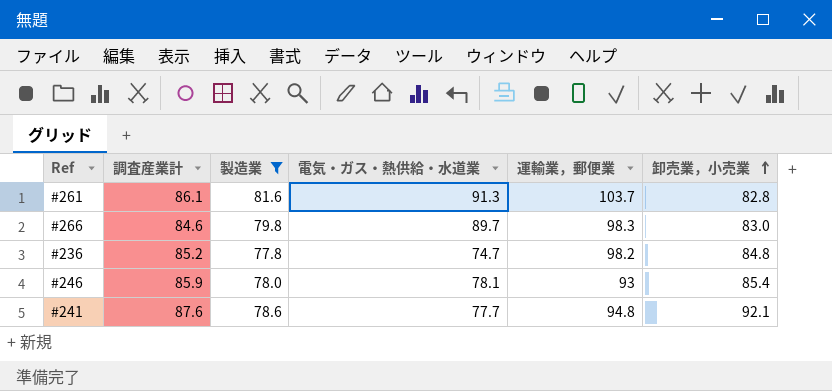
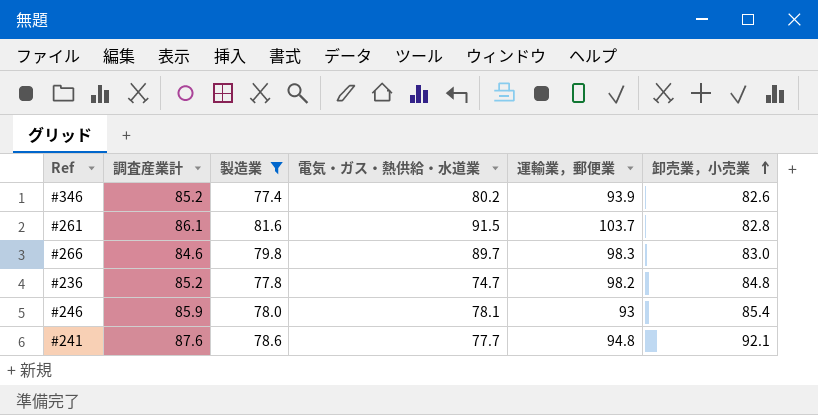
row #346: none -> 85.2 | 77.4 | 80.2 | 93.9 | 82.6
#261 | 電気・ガス・熱供給・水道業: 91.3 -> 91.5

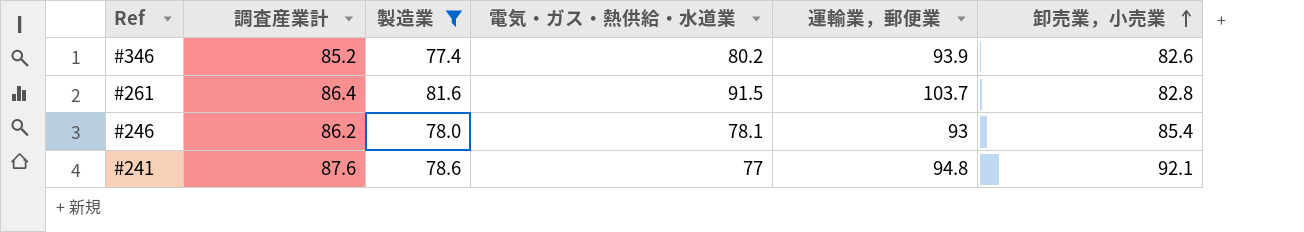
row #266: 84.6 | 79.8 | 89.7 | 98.3 | 83.0 -> none
row #236: 85.2 | 77.8 | 74.7 | 98.2 | 84.8 -> none
#261 | 調査産業計: 86.1 -> 86.4
#246 | 調査産業計: 85.9 -> 86.2
#241 | 電気・ガス・熱供給・水道業: 77.7 -> 77

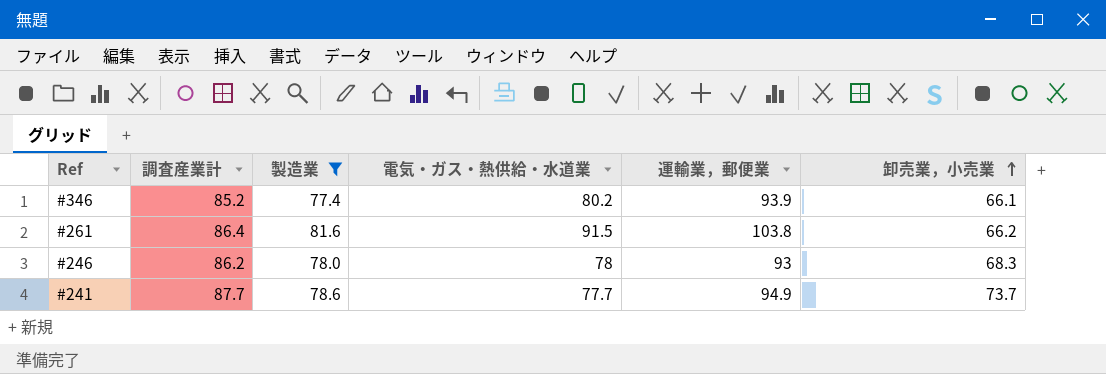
#346 | 卸売業，小売業: 82.6 -> 66.1
#261 | 運輸業，郵便業: 103.7 -> 103.8
#261 | 卸売業，小売業: 82.8 -> 66.2
#246 | 電気・ガス・熱供給・水道業: 78.1 -> 78
#246 | 卸売業，小売業: 85.4 -> 68.3
#241 | 調査産業計: 87.6 -> 87.7
#241 | 電気・ガス・熱供給・水道業: 77 -> 77.7
#241 | 運輸業，郵便業: 94.8 -> 94.9
#241 | 卸売業，小売業: 92.1 -> 73.7

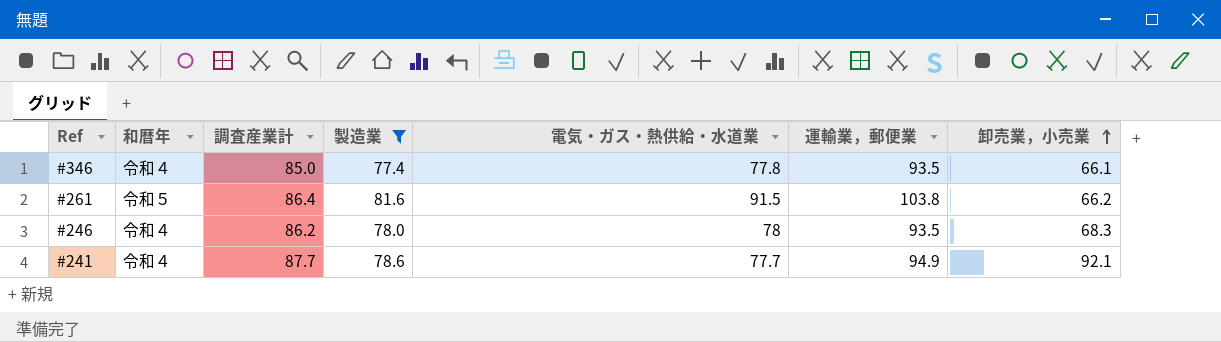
column 和暦年 | position: none -> 2
#346 | 調査産業計: 85.2 -> 85.0
#346 | 電気・ガス・熱供給・水道業: 80.2 -> 77.8
#346 | 運輸業，郵便業: 93.9 -> 93.5
#246 | 運輸業，郵便業: 93 -> 93.5
#241 | 卸売業，小売業: 73.7 -> 92.1

